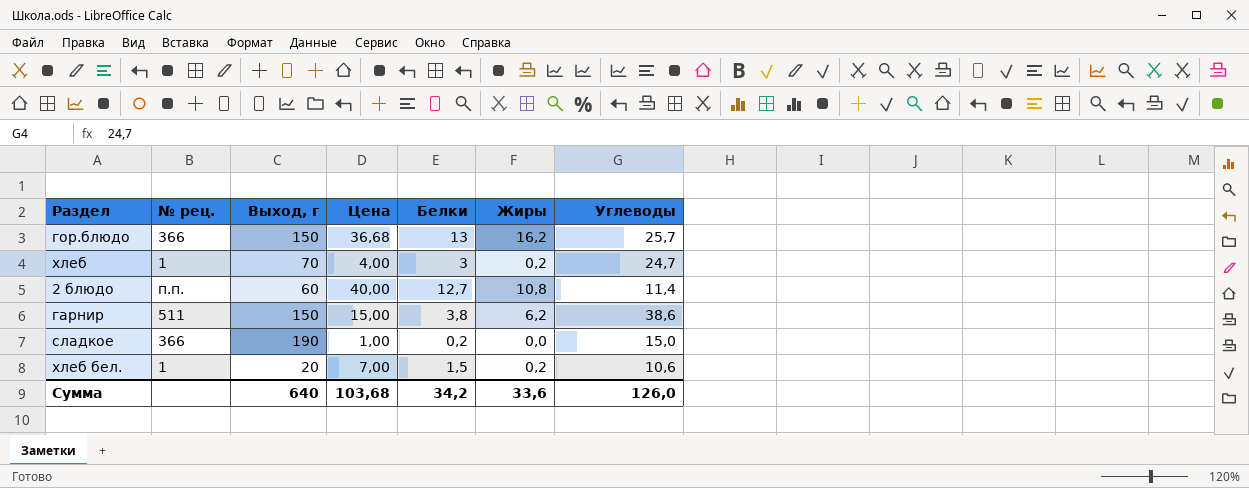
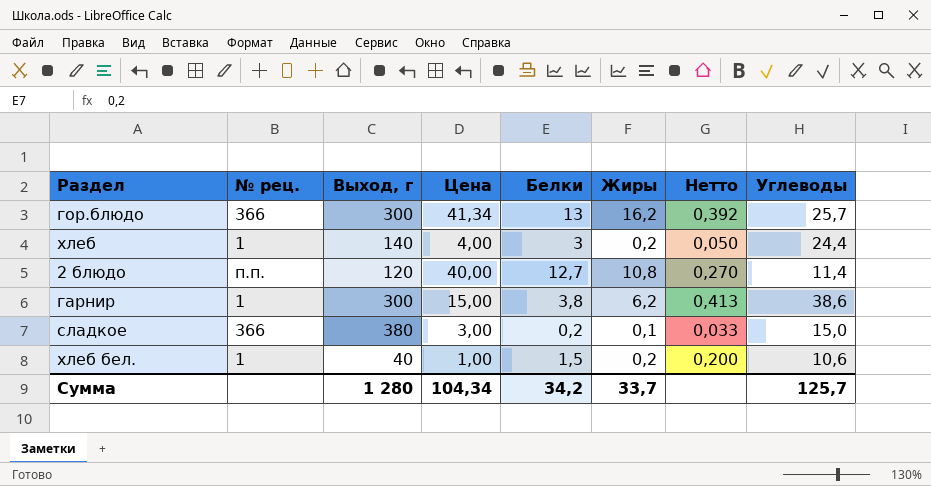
column Нетто | formula: none -> [Жиры] / [Цена]
гор.блюдо | Выход, г: 150 -> 300
гор.блюдо | Цена: 36,68 -> 41,34
хлеб | Выход, г: 70 -> 140
хлеб | Углеводы: 24,7 -> 24,4
2 блюдо | Выход, г: 60 -> 120
гарнир | № рец.: 511 -> 1
гарнир | Выход, г: 150 -> 300
сладкое | Выход, г: 190 -> 380
сладкое | Цена: 1,00 -> 3,00
сладкое | Жиры: 0,0 -> 0,1
хлеб бел. | Выход, г: 20 -> 40
хлеб бел. | Цена: 7,00 -> 1,00
Сумма | Выход, г: 640 -> 1 280
Сумма | Цена: 103,68 -> 104,34
Сумма | Жиры: 33,6 -> 33,7
Сумма | Углеводы: 126,0 -> 125,7

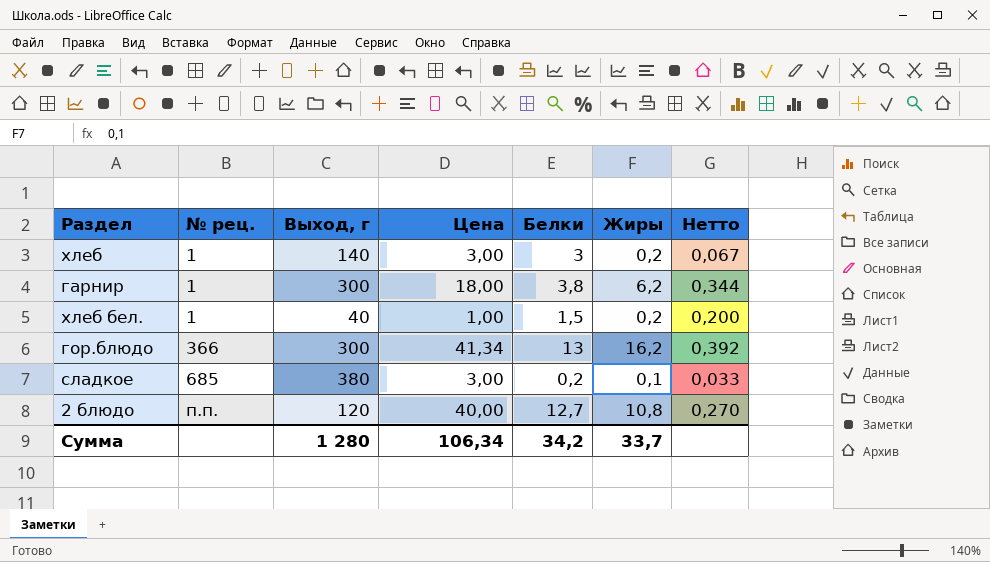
row order: none -> № рец. ascending
column Углеводы | position: 8 -> none
хлеб | Цена: 4,00 -> 3,00
хлеб | Нетто: 0,050 -> 0,067
гарнир | Цена: 15,00 -> 18,00
гарнир | Нетто: 0,413 -> 0,344
сладкое | № рец.: 366 -> 685
Сумма | Цена: 104,34 -> 106,34

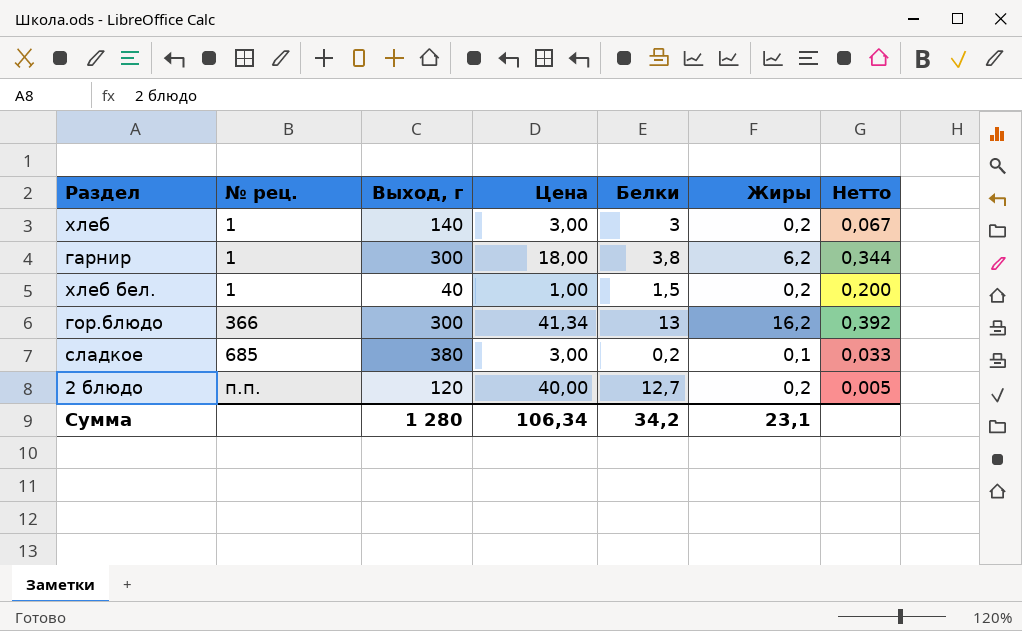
2 блюдо | Жиры: 10,8 -> 0,2
2 блюдо | Нетто: 0,270 -> 0,005
Сумма | Жиры: 33,7 -> 23,1

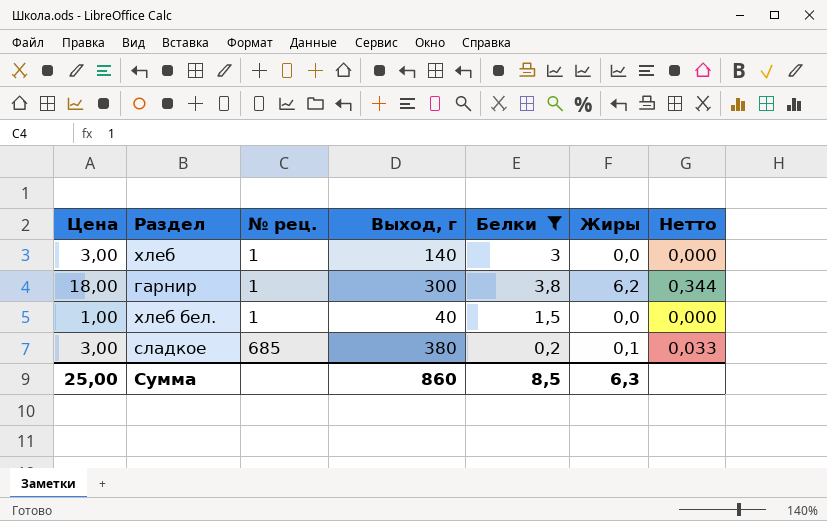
filter: none -> Белки <= 3,8
column Цена | position: 4 -> 1
хлеб | Жиры: 0,2 -> 0,0
хлеб | Нетто: 0,067 -> 0,000
хлеб бел. | Жиры: 0,2 -> 0,0
хлеб бел. | Нетто: 0,200 -> 0,000
Сумма | Цена: 106,34 -> 25,00
Сумма | Выход, г: 1 280 -> 860
Сумма | Белки: 34,2 -> 8,5
Сумма | Жиры: 23,1 -> 6,3

